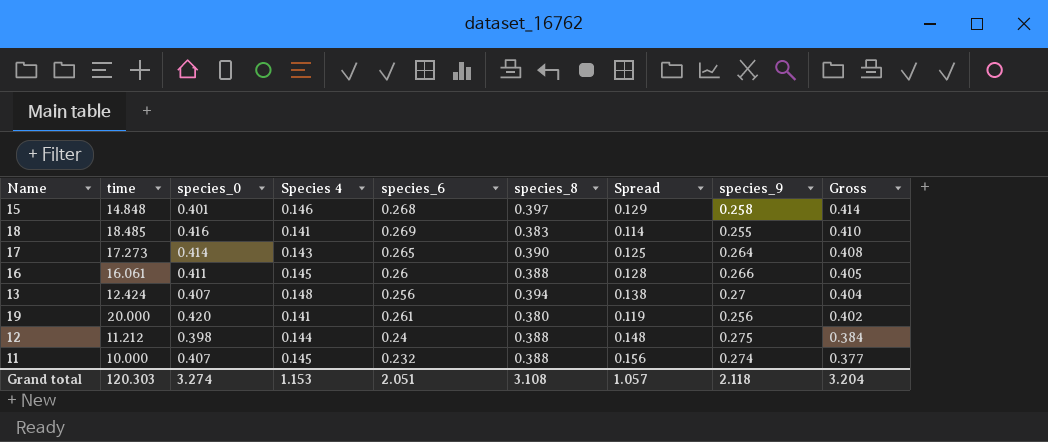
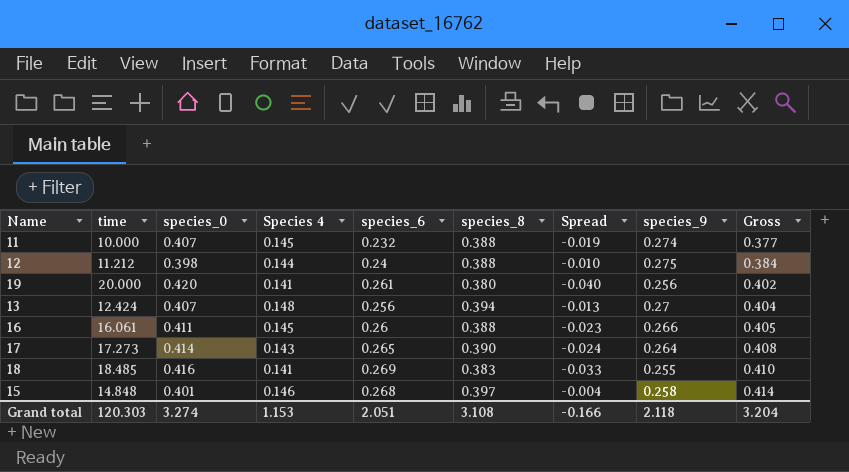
row order: Gross descending -> Gross ascending
column Spread | formula: [species_8] - [species_6] -> [species_8] - [species_0]
Grand total | Spread: 1.057 -> -0.166

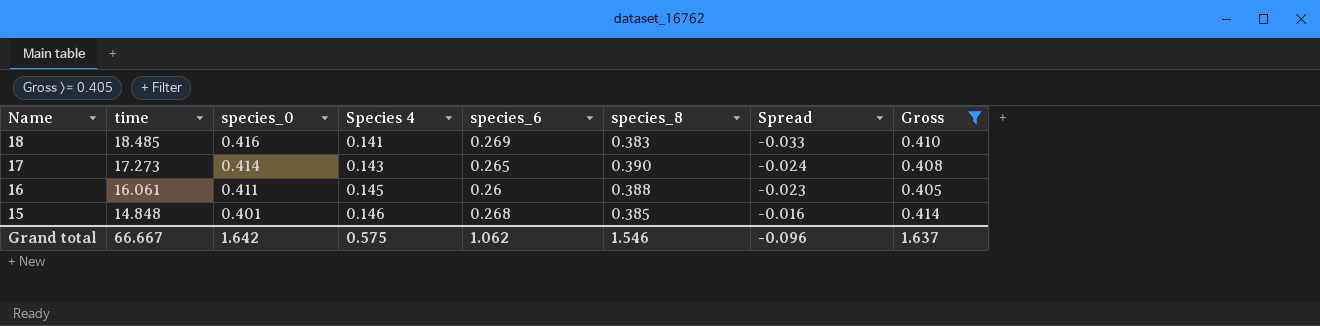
filter: none -> Gross >= 0.405
row order: Gross ascending -> Name descending
column species_9 | position: 8 -> none
15 | species_8: 0.397 -> 0.385
15 | Spread: -0.004 -> -0.016
Grand total | time: 120.303 -> 66.667
Grand total | species_0: 3.274 -> 1.642
Grand total | Species 4: 1.153 -> 0.575
Grand total | species_6: 2.051 -> 1.062
Grand total | species_8: 3.108 -> 1.546
Grand total | Spread: -0.166 -> -0.096
Grand total | Gross: 3.204 -> 1.637

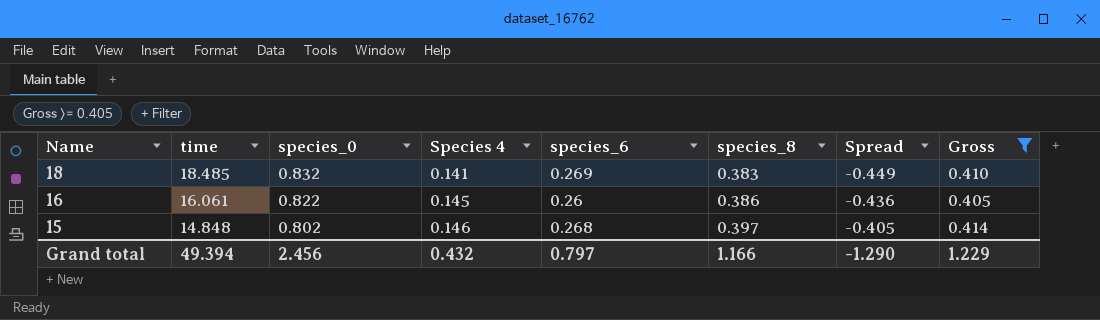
row 17: 17.273 | 0.414 | 0.143 | 0.265 | 0.390 | -0.024 | 0.408 -> none
18 | species_0: 0.416 -> 0.832
18 | Spread: -0.033 -> -0.449
16 | species_0: 0.411 -> 0.822
16 | species_8: 0.388 -> 0.386
16 | Spread: -0.023 -> -0.436
15 | species_0: 0.401 -> 0.802
15 | species_8: 0.385 -> 0.397
15 | Spread: -0.016 -> -0.405
Grand total | time: 66.667 -> 49.394
Grand total | species_0: 1.642 -> 2.456
Grand total | Species 4: 0.575 -> 0.432
Grand total | species_6: 1.062 -> 0.797
Grand total | species_8: 1.546 -> 1.166
Grand total | Spread: -0.096 -> -1.290
Grand total | Gross: 1.637 -> 1.229

